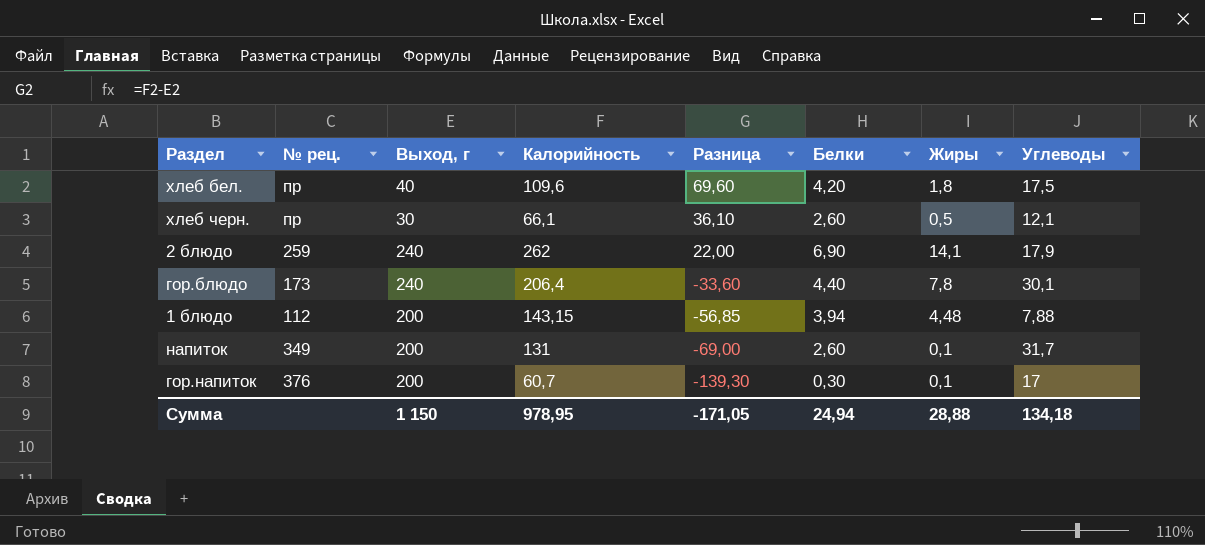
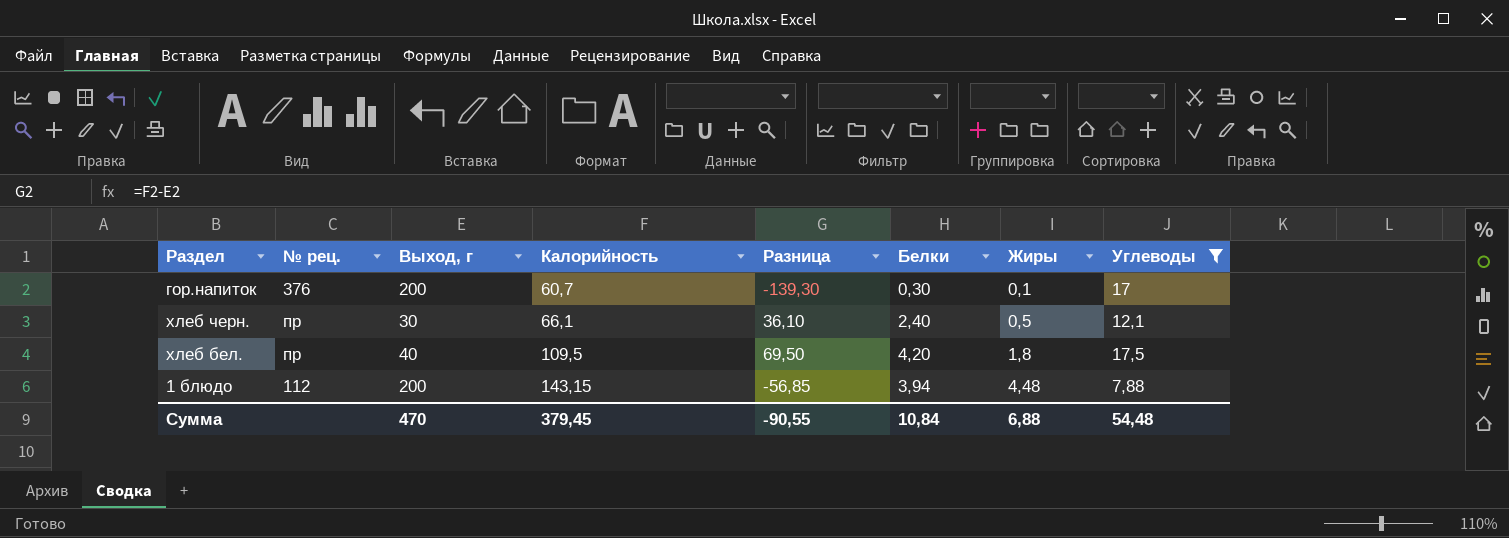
filter: none -> Углеводы <= 17,5
row order: Разница descending -> Калорийность ascending
хлеб черн. | Белки: 2,60 -> 2,40
хлеб бел. | Калорийность: 109,6 -> 109,5
хлеб бел. | Разница: 69,60 -> 69,50
Сумма | Выход, г: 1 150 -> 470
Сумма | Калорийность: 978,95 -> 379,45
Сумма | Разница: -171,05 -> -90,55
Сумма | Белки: 24,94 -> 10,84
Сумма | Жиры: 28,88 -> 6,88
Сумма | Углеводы: 134,18 -> 54,48

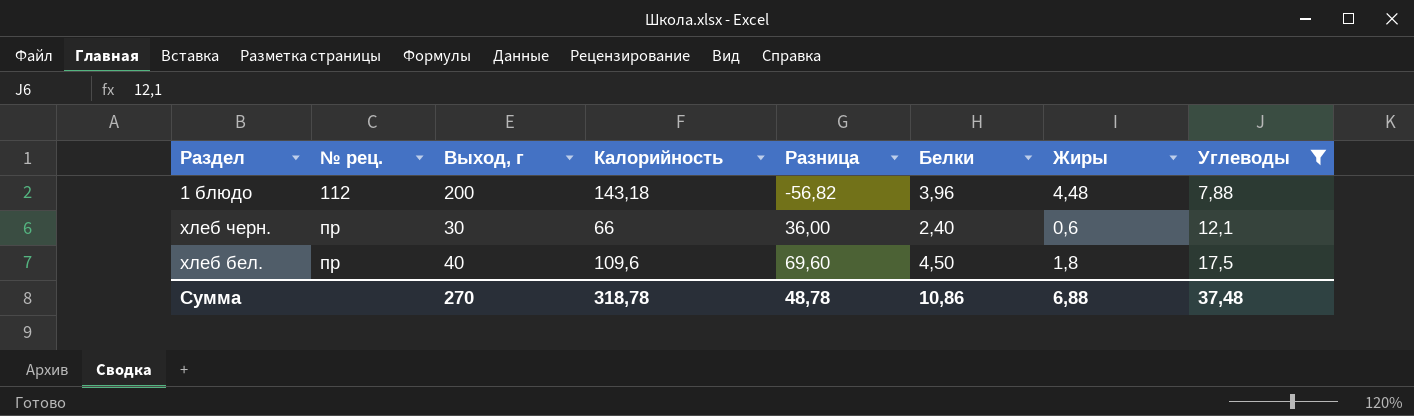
row order: Калорийность ascending -> № рец. ascending
row гор.напиток: 376 | 200 | 60,7 | -139,30 | 0,30 | 0,1 | 17 -> none
1 блюдо | Калорийность: 143,15 -> 143,18
1 блюдо | Разница: -56,85 -> -56,82
1 блюдо | Белки: 3,94 -> 3,96
хлеб черн. | Калорийность: 66,1 -> 66
хлеб черн. | Разница: 36,10 -> 36,00
хлеб черн. | Жиры: 0,5 -> 0,6
хлеб бел. | Калорийность: 109,5 -> 109,6
хлеб бел. | Разница: 69,50 -> 69,60
хлеб бел. | Белки: 4,20 -> 4,50
Сумма | Выход, г: 470 -> 270
Сумма | Калорийность: 379,45 -> 318,78
Сумма | Разница: -90,55 -> 48,78
Сумма | Белки: 10,84 -> 10,86
Сумма | Углеводы: 54,48 -> 37,48

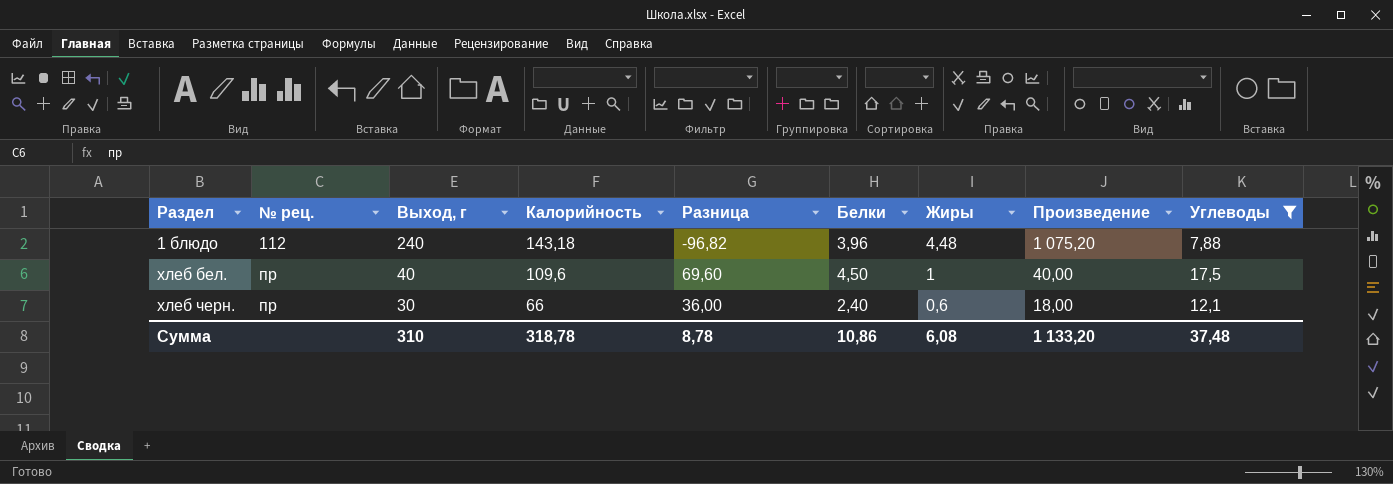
row order: № рец. ascending -> Раздел ascending
column Произведение | formula: none -> [Выход, г] * [Жиры]
1 блюдо | Выход, г: 200 -> 240
1 блюдо | Разница: -56,82 -> -96,82
хлеб бел. | Жиры: 1,8 -> 1
Сумма | Выход, г: 270 -> 310
Сумма | Разница: 48,78 -> 8,78
Сумма | Жиры: 6,88 -> 6,08

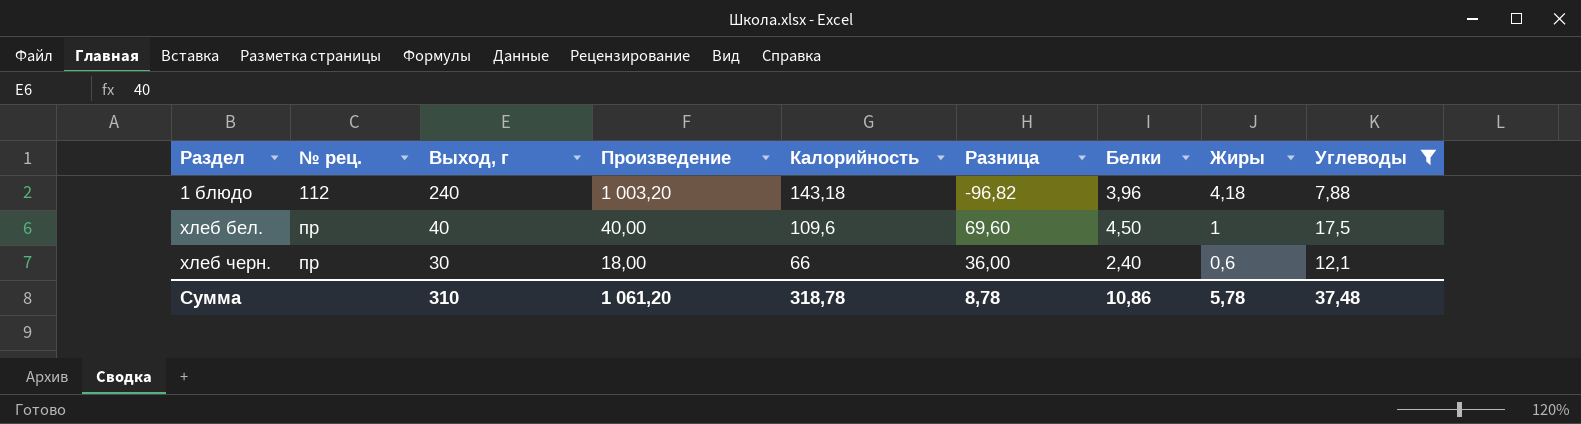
column Произведение | position: 8 -> 4
1 блюдо | Произведение: 1 075,20 -> 1 003,20
1 блюдо | Жиры: 4,48 -> 4,18
Сумма | Произведение: 1 133,20 -> 1 061,20
Сумма | Жиры: 6,08 -> 5,78

